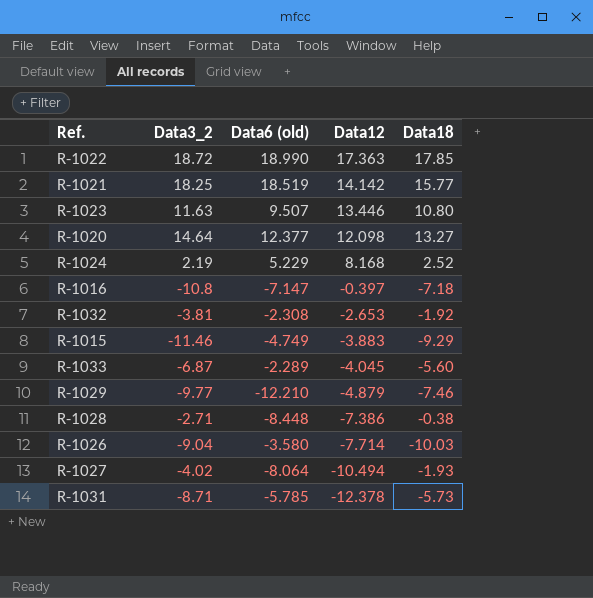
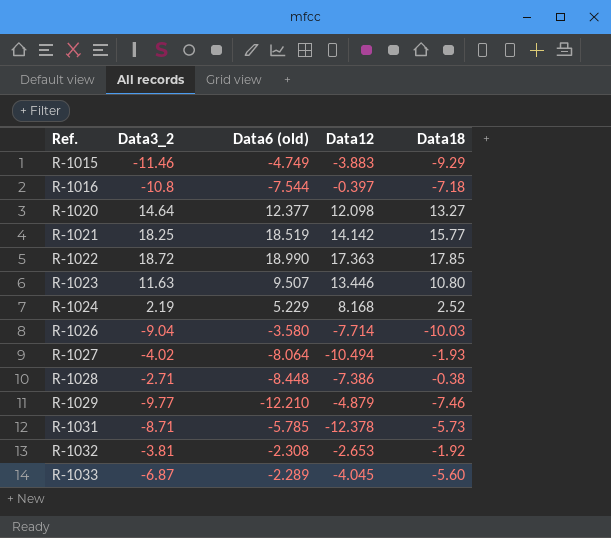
row order: Data12 descending -> Ref. ascending
R-1016 | Data6 (old): -7.147 -> -7.544

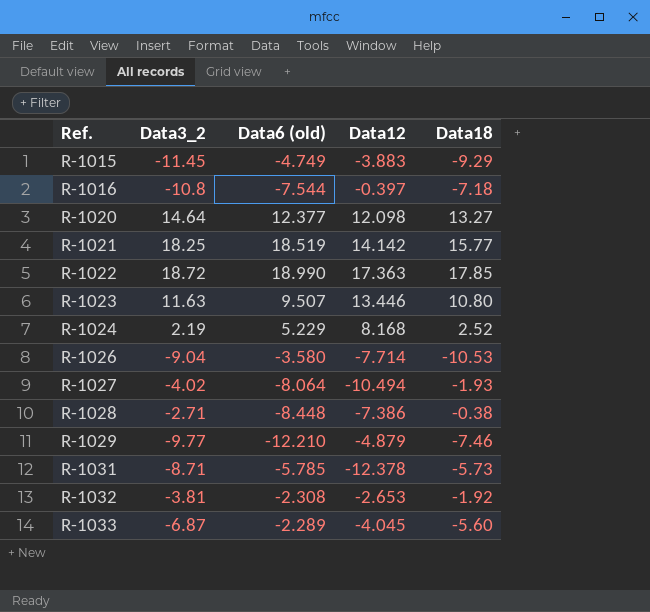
R-1015 | Data3_2: -11.46 -> -11.45
R-1026 | Data18: -10.03 -> -10.53

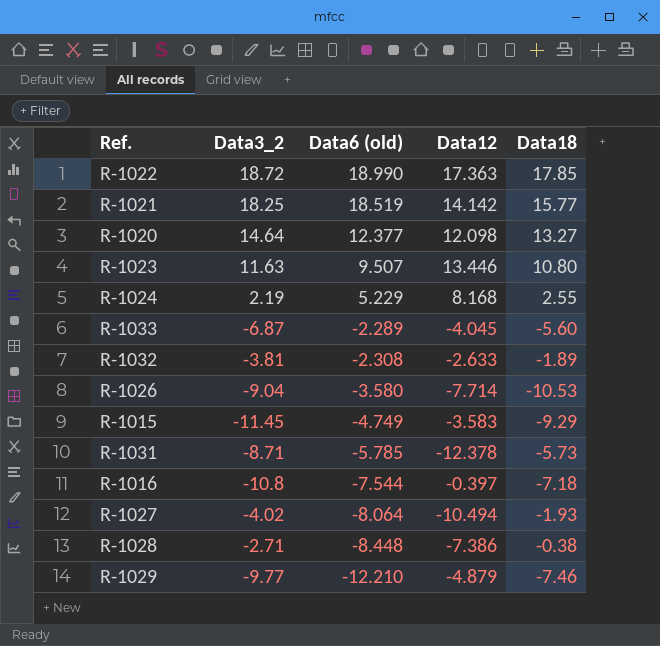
row order: Ref. ascending -> Data6 (old) descending
R-1024 | Data18: 2.52 -> 2.55
R-1032 | Data12: -2.653 -> -2.633
R-1032 | Data18: -1.92 -> -1.89
R-1015 | Data12: -3.883 -> -3.583

